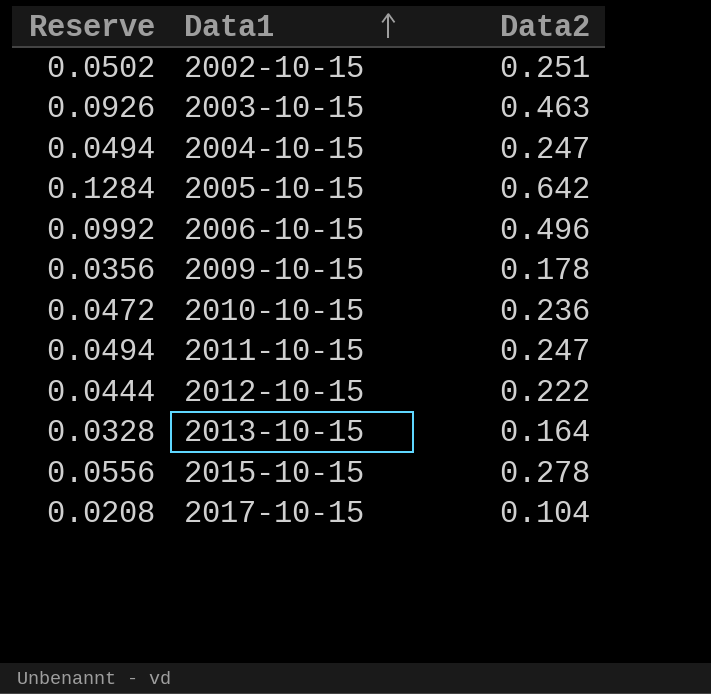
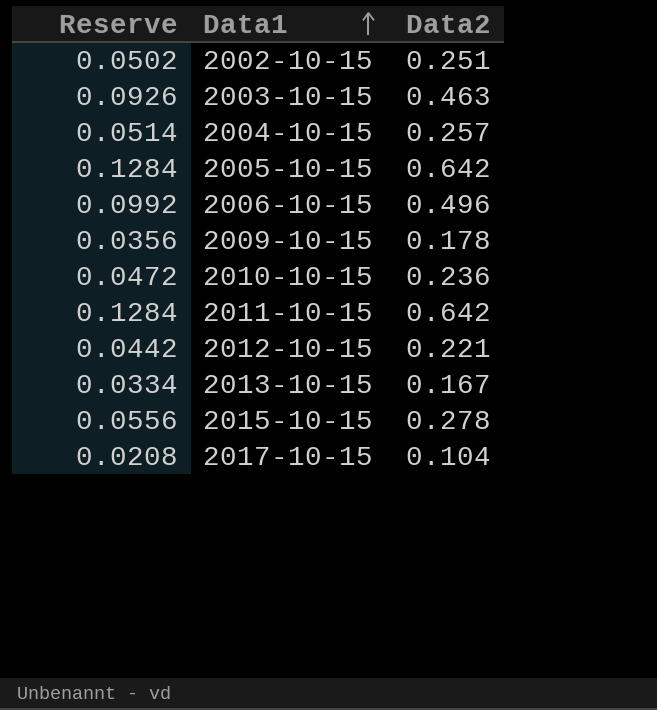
2004-10-15 | Reserve: 0.0494 -> 0.0514
2004-10-15 | Data2: 0.247 -> 0.257
2011-10-15 | Reserve: 0.0494 -> 0.1284
2011-10-15 | Data2: 0.247 -> 0.642
2012-10-15 | Reserve: 0.0444 -> 0.0442
2012-10-15 | Data2: 0.222 -> 0.221
2013-10-15 | Reserve: 0.0328 -> 0.0334
2013-10-15 | Data2: 0.164 -> 0.167

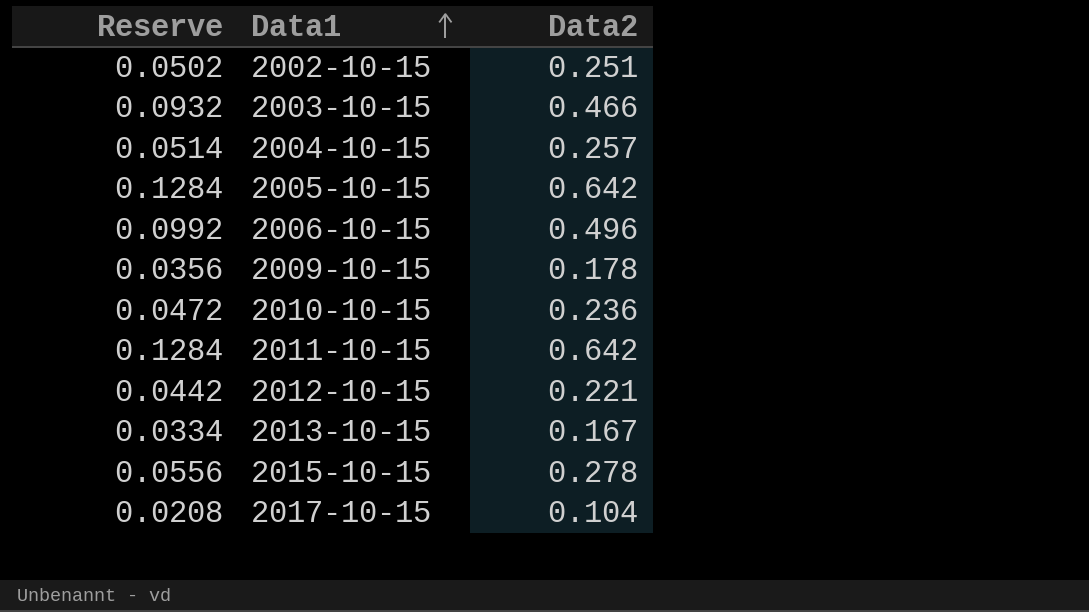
2003-10-15 | Reserve: 0.0926 -> 0.0932
2003-10-15 | Data2: 0.463 -> 0.466

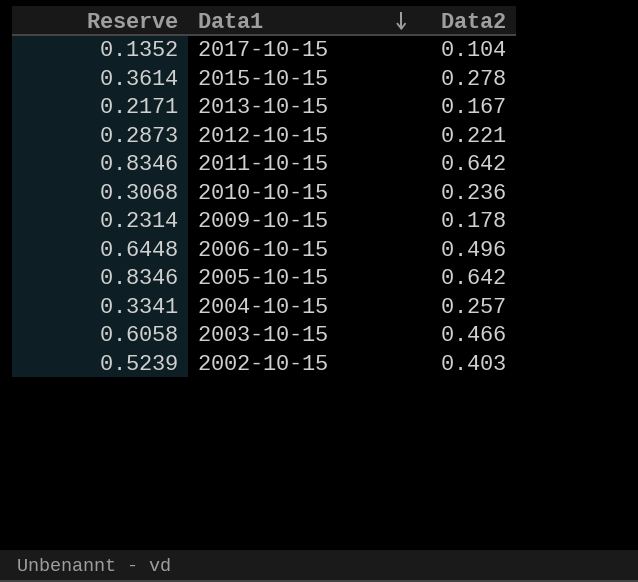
row order: Data1 ascending -> Data1 descending
column Reserve | formula: [Data2] * 0.2 -> [Data2] * 1.3
2002-10-15 | Data2: 0.251 -> 0.403

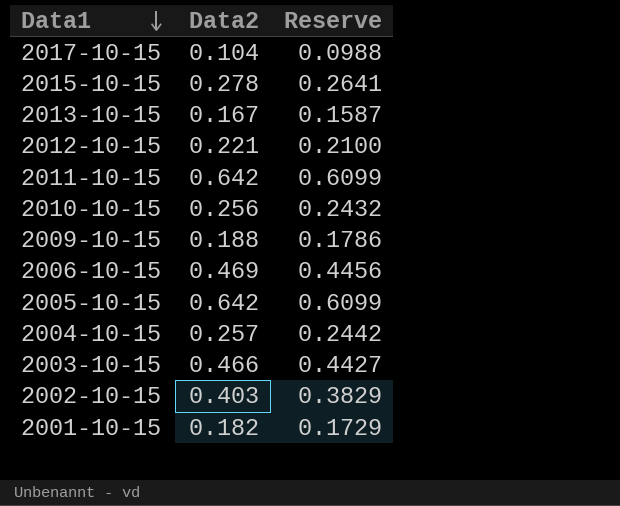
column Reserve | formula: [Data2] * 1.3 -> [Data2] * 0.95
column Reserve | position: 1 -> 3
2010-10-15 | Data2: 0.236 -> 0.256
2009-10-15 | Data2: 0.178 -> 0.188
2006-10-15 | Data2: 0.496 -> 0.469
row 2001-10-15: none -> 0.182 | 0.1729

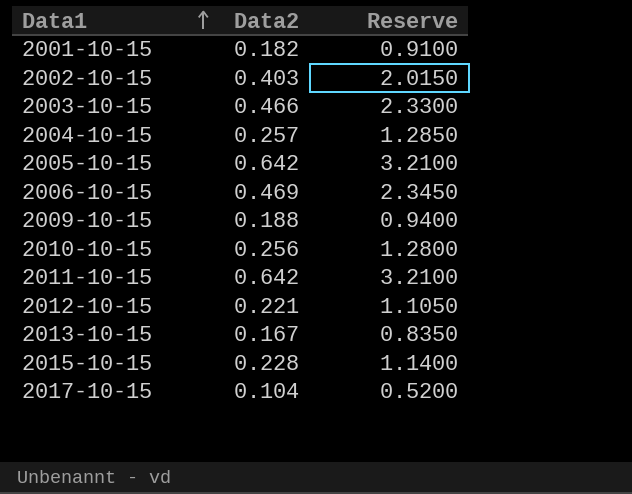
row order: Data1 descending -> Data1 ascending
column Reserve | formula: [Data2] * 0.95 -> [Data2] * 5
2015-10-15 | Data2: 0.278 -> 0.228

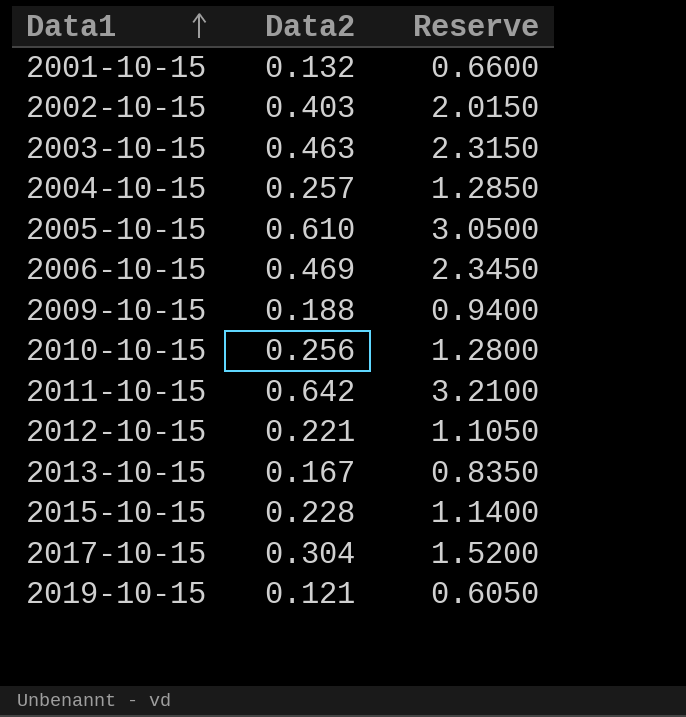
2001-10-15 | Data2: 0.182 -> 0.132
2001-10-15 | Reserve: 0.9100 -> 0.6600
2003-10-15 | Data2: 0.466 -> 0.463
2003-10-15 | Reserve: 2.3300 -> 2.3150
2005-10-15 | Data2: 0.642 -> 0.610
2005-10-15 | Reserve: 3.2100 -> 3.0500
2017-10-15 | Data2: 0.104 -> 0.304
2017-10-15 | Reserve: 0.5200 -> 1.5200
row 2019-10-15: none -> 0.121 | 0.6050

